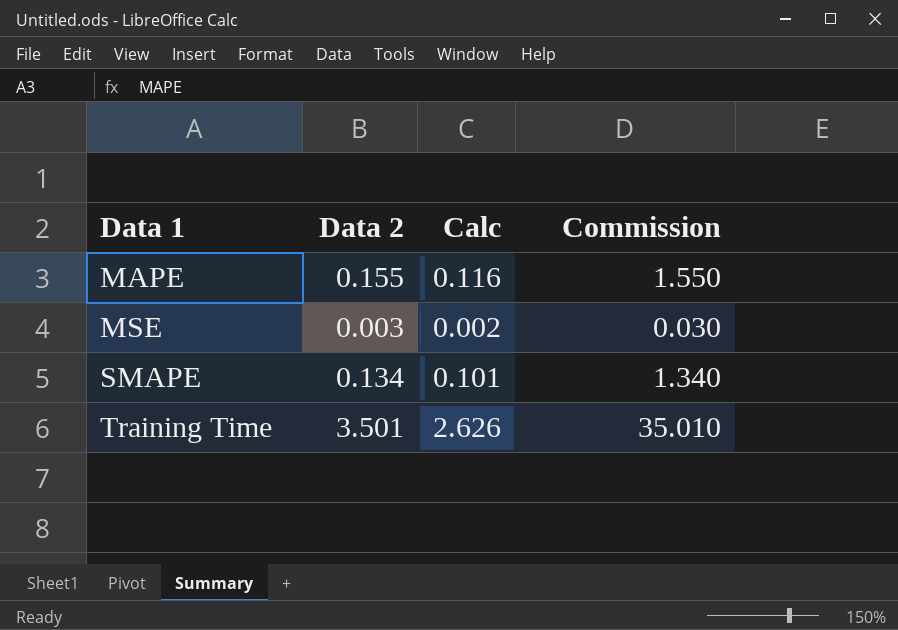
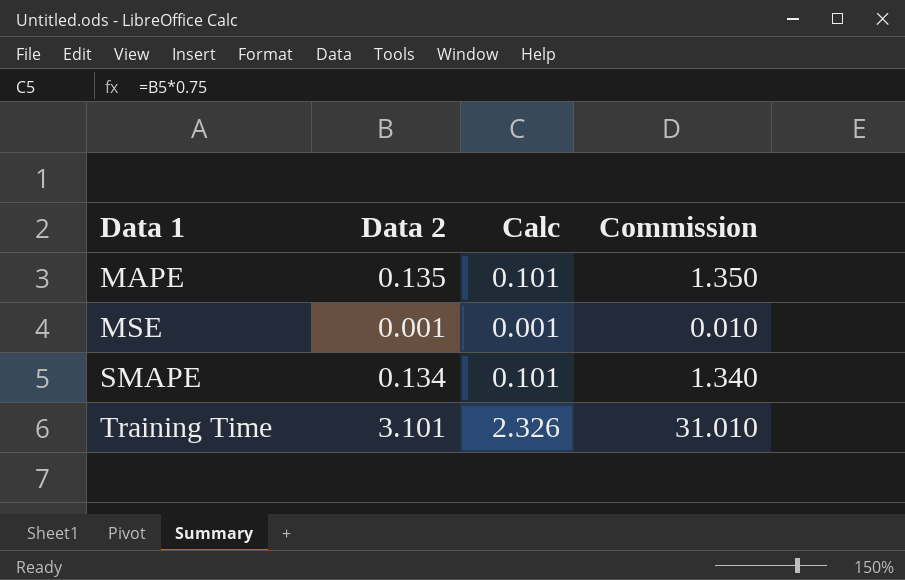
MAPE | Data 2: 0.155 -> 0.135
MAPE | Calc: 0.116 -> 0.101
MAPE | Commission: 1.550 -> 1.350
MSE | Data 2: 0.003 -> 0.001
MSE | Calc: 0.002 -> 0.001
MSE | Commission: 0.030 -> 0.010
Training Time | Data 2: 3.501 -> 3.101
Training Time | Calc: 2.626 -> 2.326
Training Time | Commission: 35.010 -> 31.010

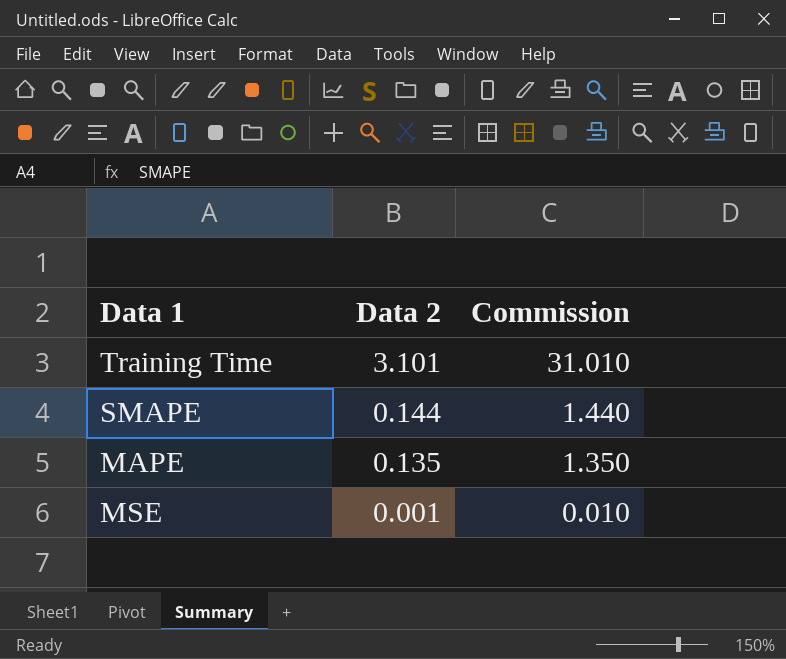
row order: Data 1 ascending -> Data 2 descending
column Calc | formula: [Data 2] * 0.75 -> none
SMAPE | Data 2: 0.134 -> 0.144
SMAPE | Commission: 1.340 -> 1.440

